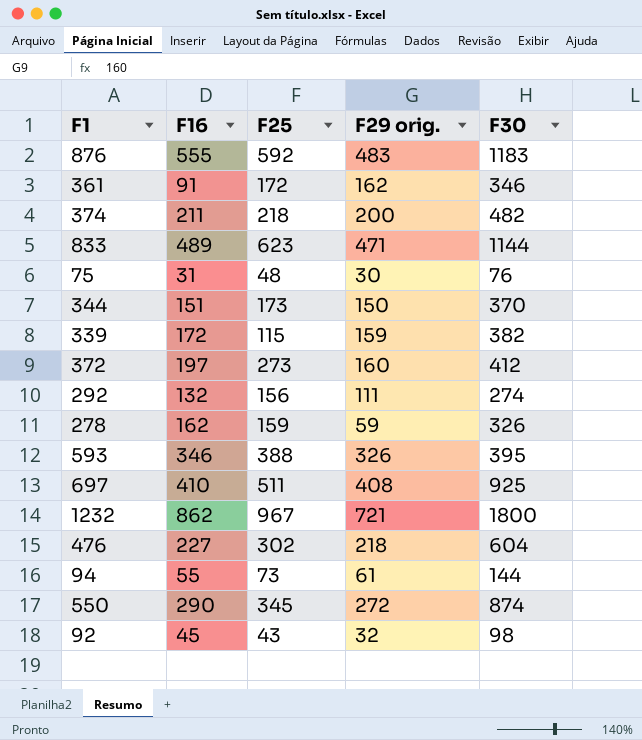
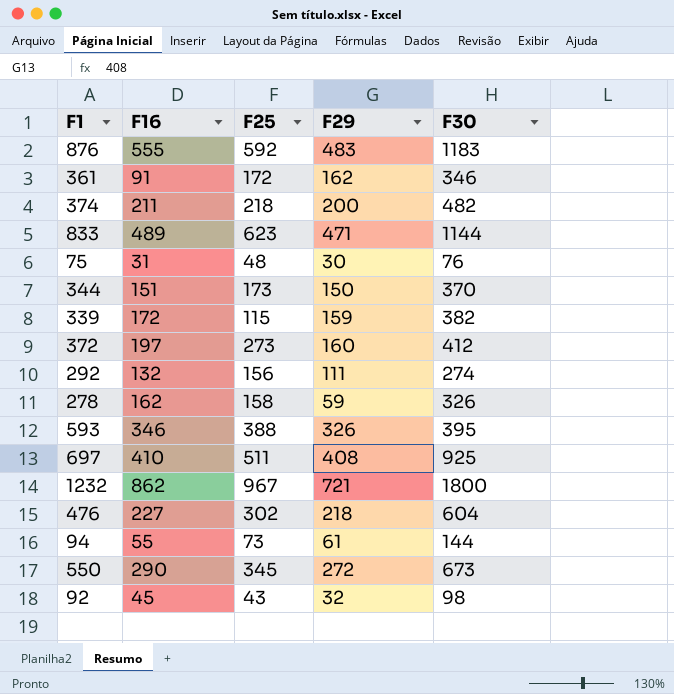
column name: F29 orig. -> F29
278 | F25: 159 -> 158
550 | F30: 874 -> 673

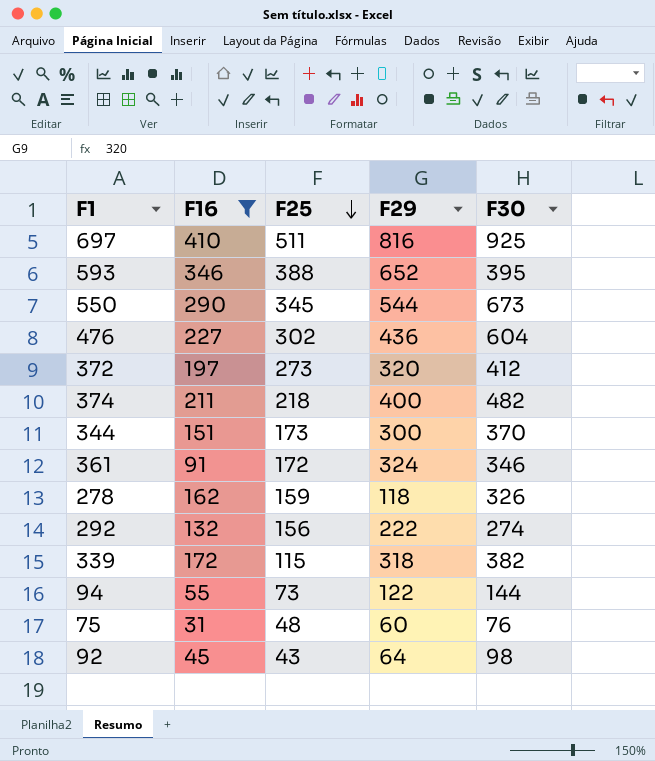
filter: none -> F16 <= 410
row order: none -> F25 descending
697 | F29: 408 -> 816
593 | F29: 326 -> 652
550 | F29: 272 -> 544
476 | F29: 218 -> 436
372 | F29: 160 -> 320
374 | F29: 200 -> 400
344 | F29: 150 -> 300
361 | F29: 162 -> 324
278 | F25: 158 -> 159
278 | F29: 59 -> 118
292 | F29: 111 -> 222
339 | F29: 159 -> 318
94 | F29: 61 -> 122
75 | F29: 30 -> 60
92 | F29: 32 -> 64

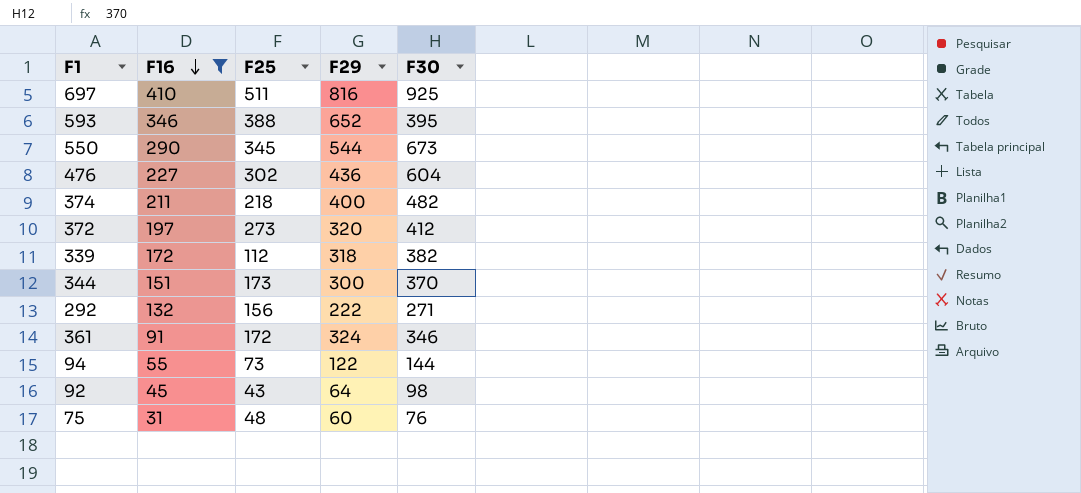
row order: F25 descending -> F16 descending
row 278: 162 | 159 | 118 | 326 -> none
339 | F25: 115 -> 112
292 | F30: 274 -> 271

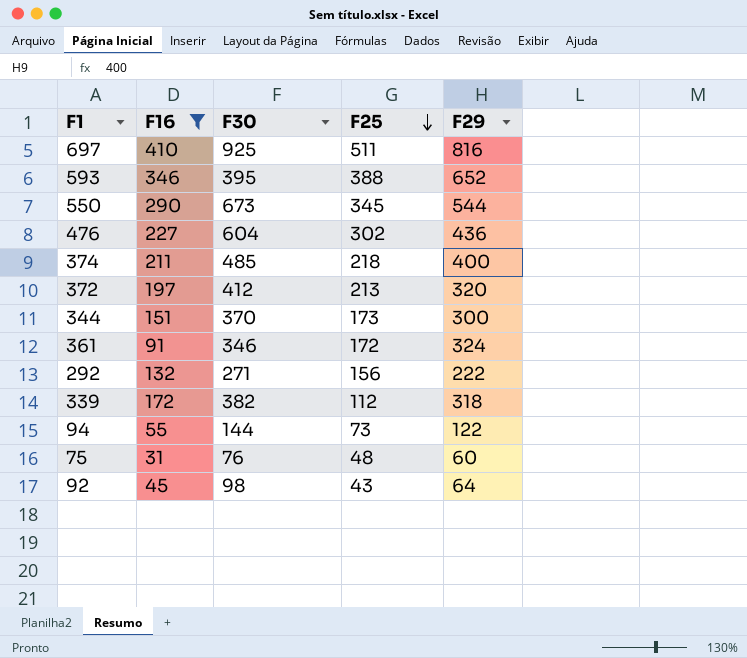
row order: F16 descending -> F25 descending
column F30 | position: 5 -> 3
374 | F30: 482 -> 485
372 | F25: 273 -> 213

